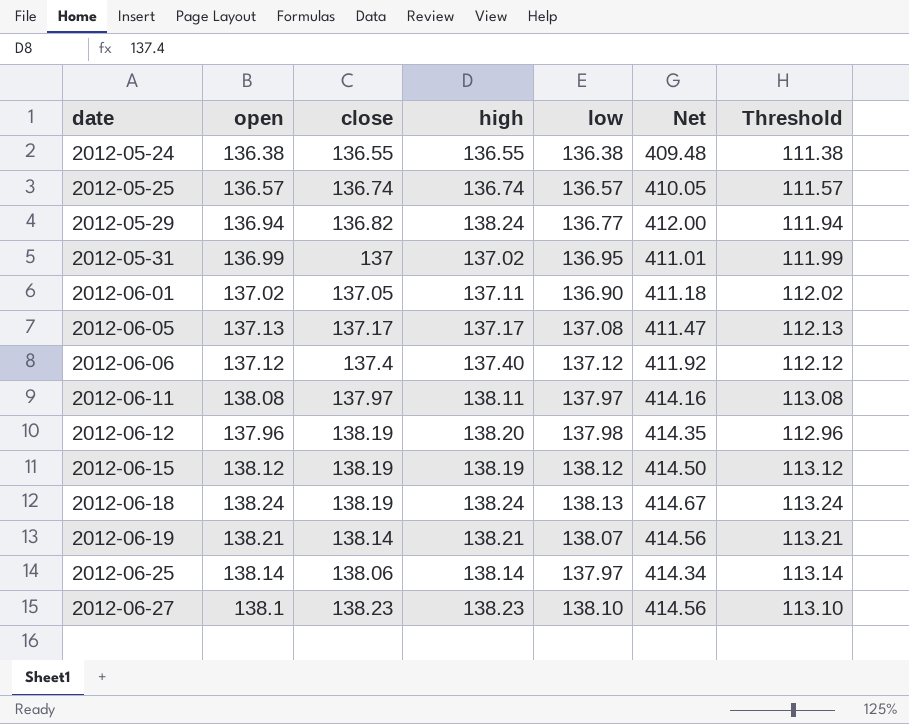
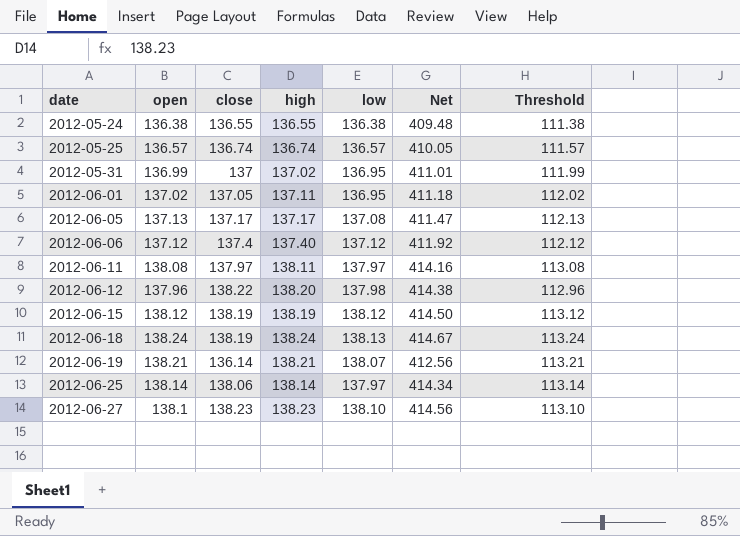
row 2012-05-29: 136.94 | 136.82 | 138.24 | 136.77 | 412.00 | 111.94 -> none
2012-06-01 | low: 136.90 -> 136.95
2012-06-12 | close: 138.19 -> 138.22
2012-06-12 | Net: 414.35 -> 414.38
2012-06-19 | close: 138.14 -> 136.14
2012-06-19 | Net: 414.56 -> 412.56

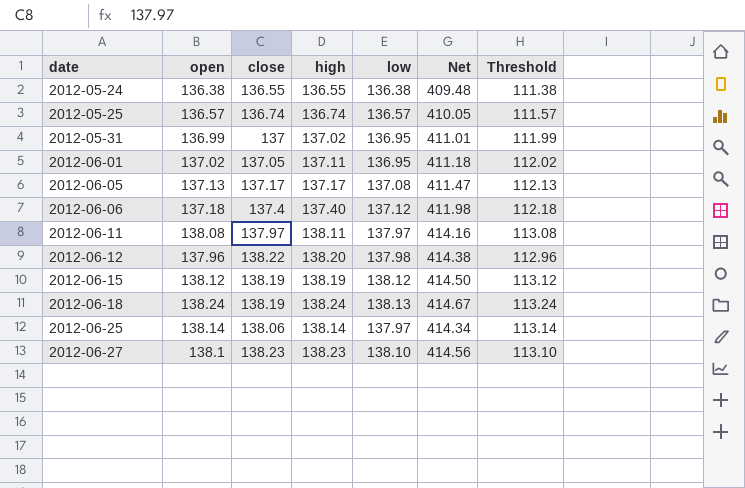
row 2012-06-19: 138.21 | 136.14 | 138.21 | 138.07 | 412.56 | 113.21 -> none
2012-06-06 | open: 137.12 -> 137.18
2012-06-06 | Net: 411.92 -> 411.98
2012-06-06 | Threshold: 112.12 -> 112.18

